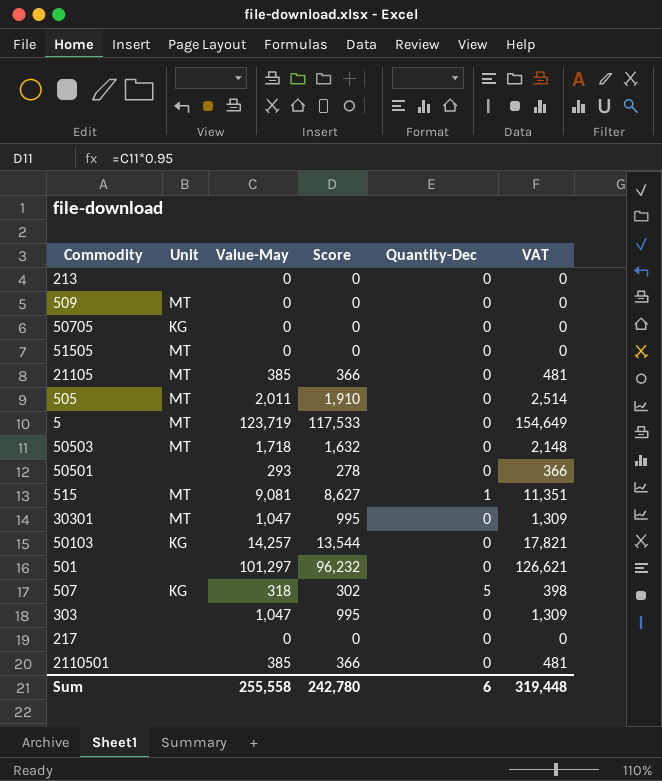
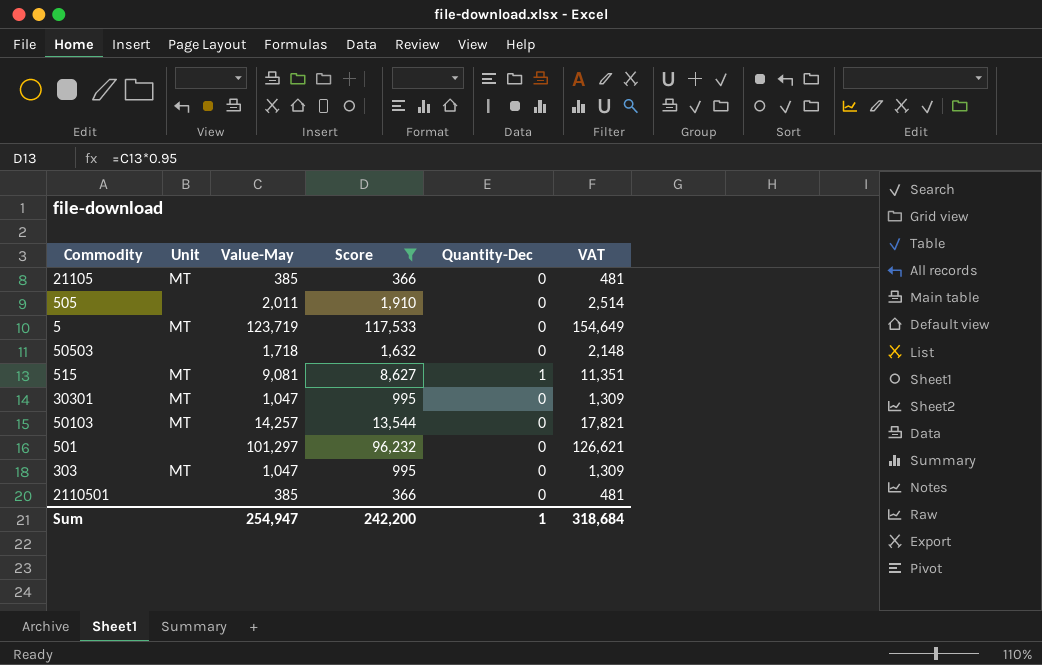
filter: none -> Score >= 366
505 | Unit: MT -> none
50503 | Unit: MT -> none
50103 | Unit: KG -> MT
303 | Unit: none -> MT
Sum | Value-May: 255,558 -> 254,947
Sum | Score: 242,780 -> 242,200
Sum | Quantity-Dec: 6 -> 1
Sum | VAT: 319,448 -> 318,684

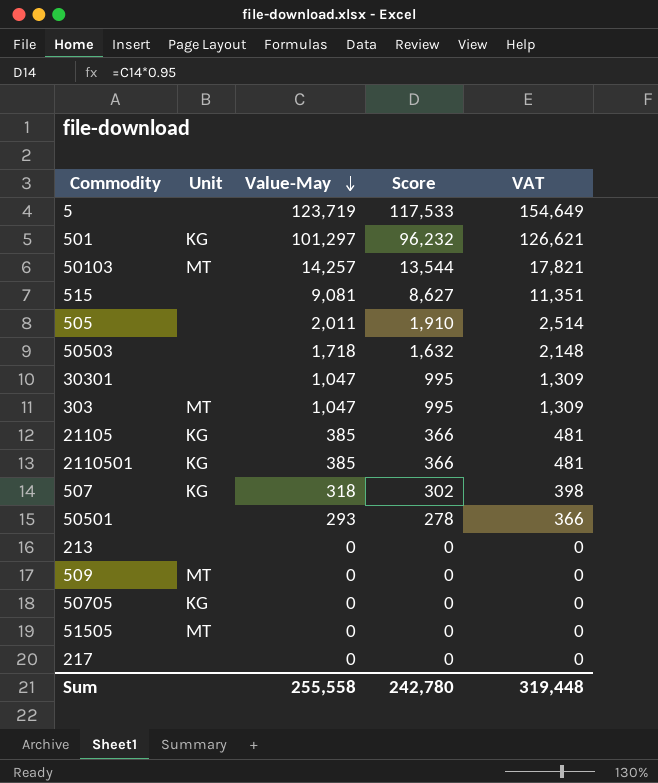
filter: Score >= 366 -> none
row order: none -> Value-May descending
column Quantity-Dec | position: 5 -> none
5 | Unit: MT -> none
501 | Unit: none -> KG
515 | Unit: MT -> none
30301 | Unit: MT -> none
21105 | Unit: MT -> KG
2110501 | Unit: none -> KG
Sum | Value-May: 254,947 -> 255,558
Sum | Score: 242,200 -> 242,780
Sum | VAT: 318,684 -> 319,448

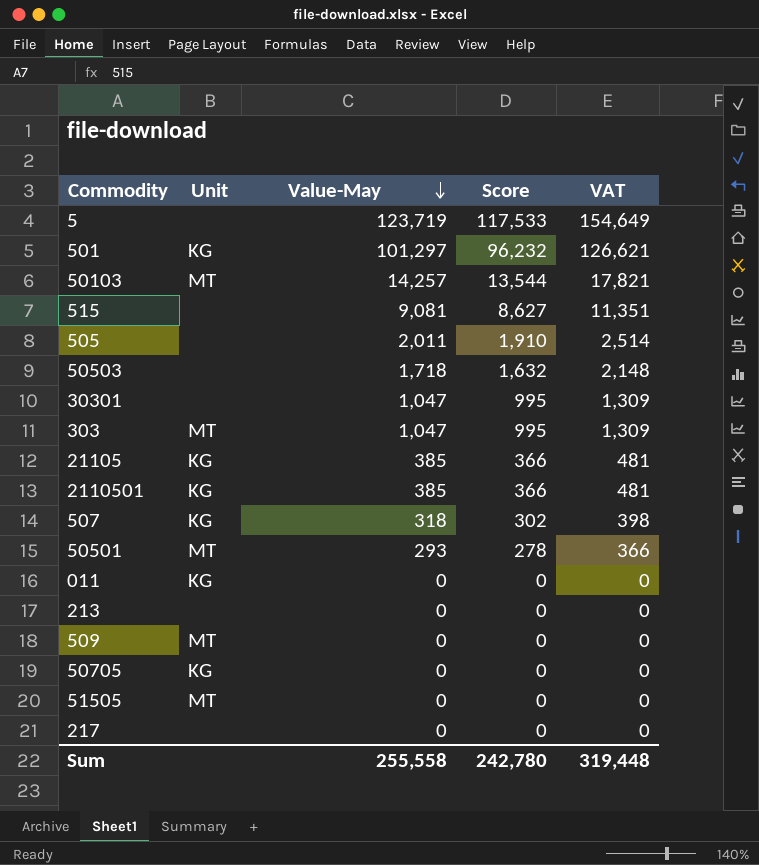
50501 | Unit: none -> MT
row 011: none -> KG | 0 | 0 | 0

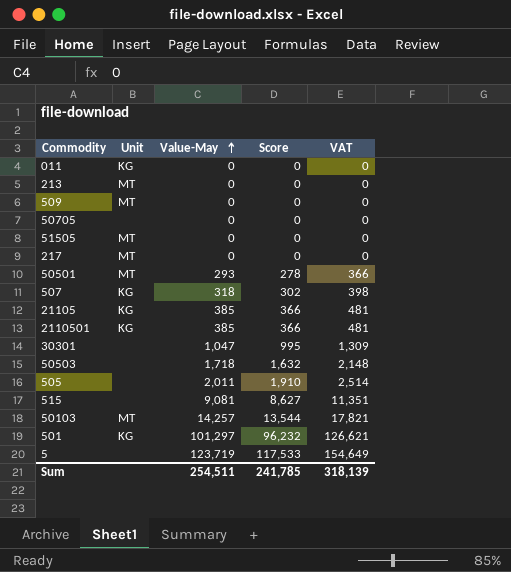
row order: Value-May descending -> Value-May ascending
row 303: MT | 1,047 | 995 | 1,309 -> none
213 | Unit: none -> MT
50705 | Unit: KG -> none
217 | Unit: none -> MT
Sum | Value-May: 255,558 -> 254,511
Sum | Score: 242,780 -> 241,785
Sum | VAT: 319,448 -> 318,139

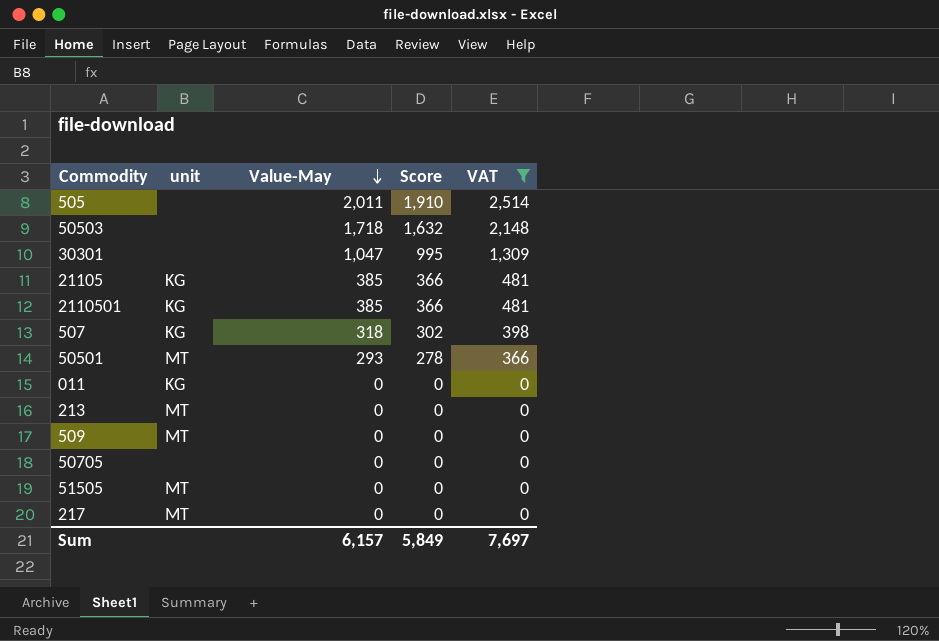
filter: none -> VAT <= 2,514
row order: Value-May ascending -> Value-May descending
column name: Unit -> unit
Sum | Value-May: 254,511 -> 6,157
Sum | Score: 241,785 -> 5,849
Sum | VAT: 318,139 -> 7,697

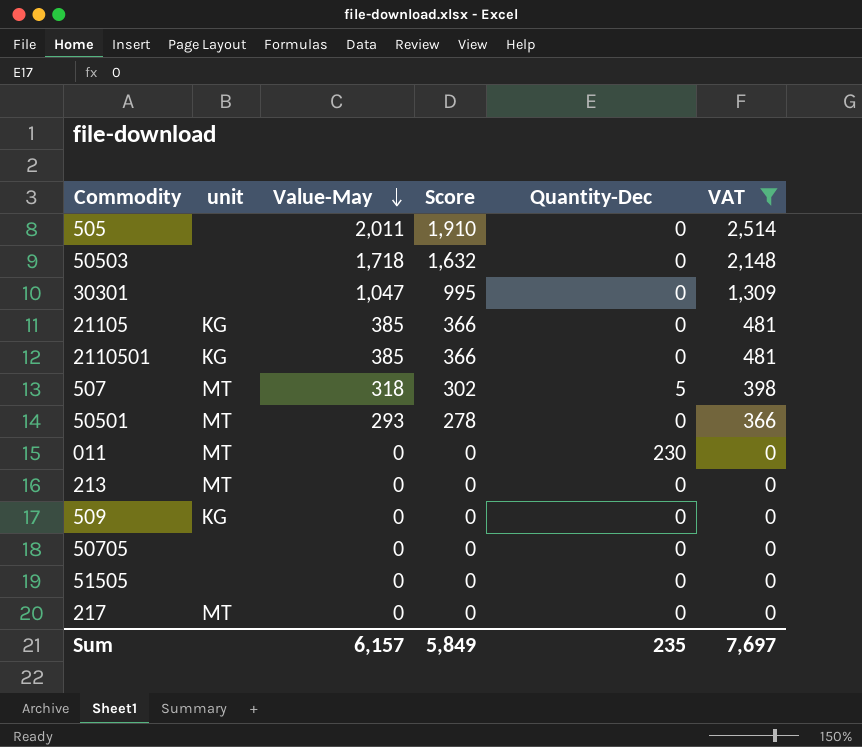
column Quantity-Dec | position: none -> 5
507 | unit: KG -> MT
011 | unit: KG -> MT
509 | unit: MT -> KG
51505 | unit: MT -> none

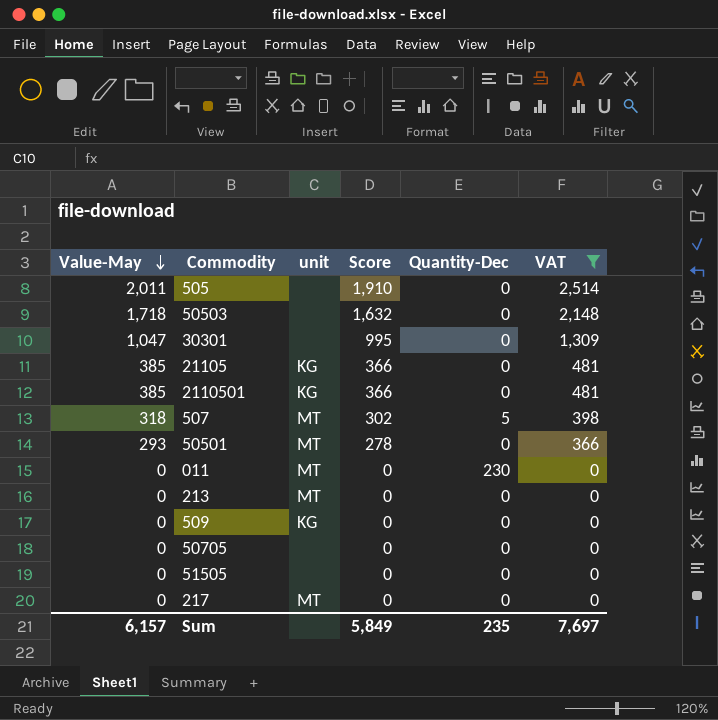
column Value-May | position: 3 -> 1

